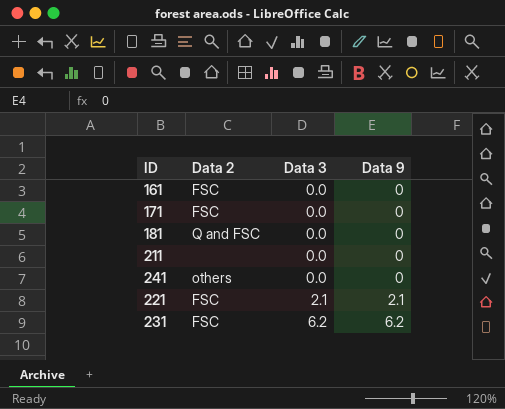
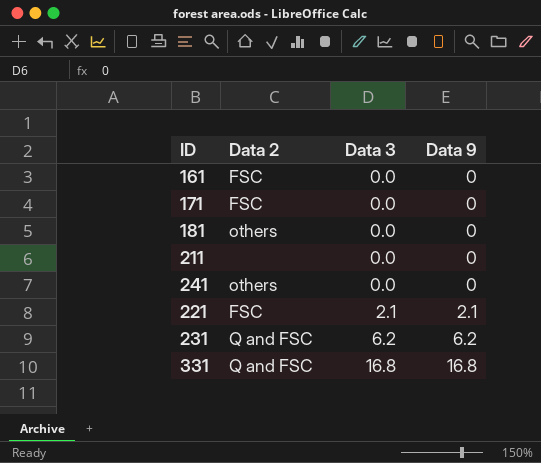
181 | Data 2: Q and FSC -> others
231 | Data 2: FSC -> Q and FSC
row 331: none -> Q and FSC | 16.8 | 16.8

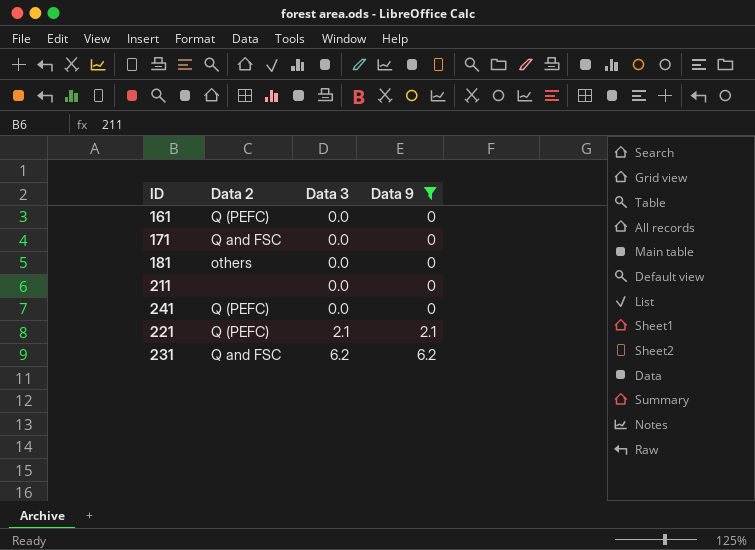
filter: none -> Data 9 != 16.8
161 | Data 2: FSC -> Q (PEFC)
171 | Data 2: FSC -> Q and FSC
241 | Data 2: others -> Q (PEFC)
221 | Data 2: FSC -> Q (PEFC)

